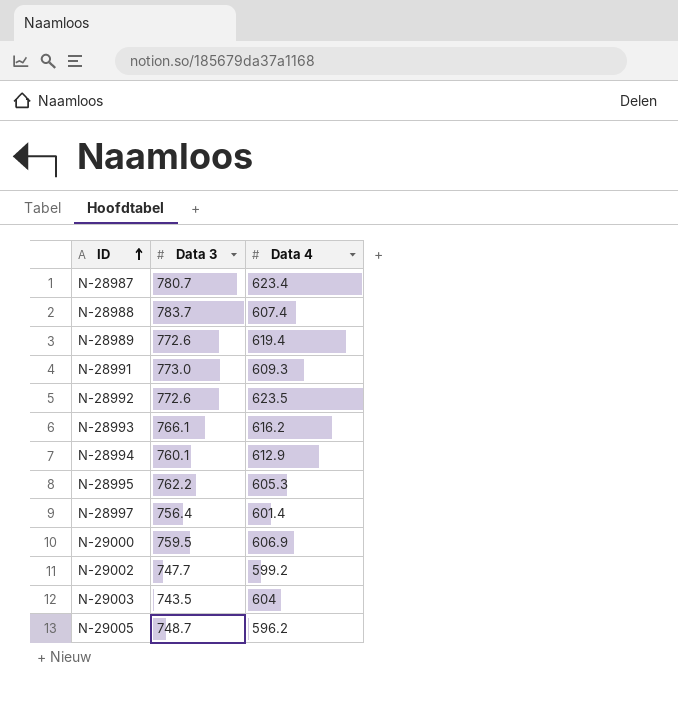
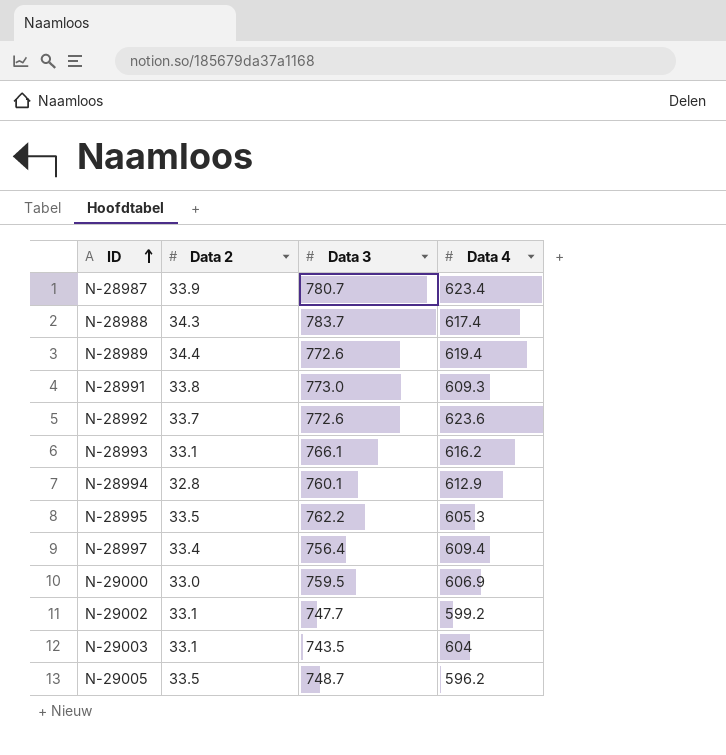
column Data 2 | position: none -> 2
N-28988 | Data 4: 607.4 -> 617.4
N-28992 | Data 4: 623.5 -> 623.6
N-28997 | Data 4: 601.4 -> 609.4

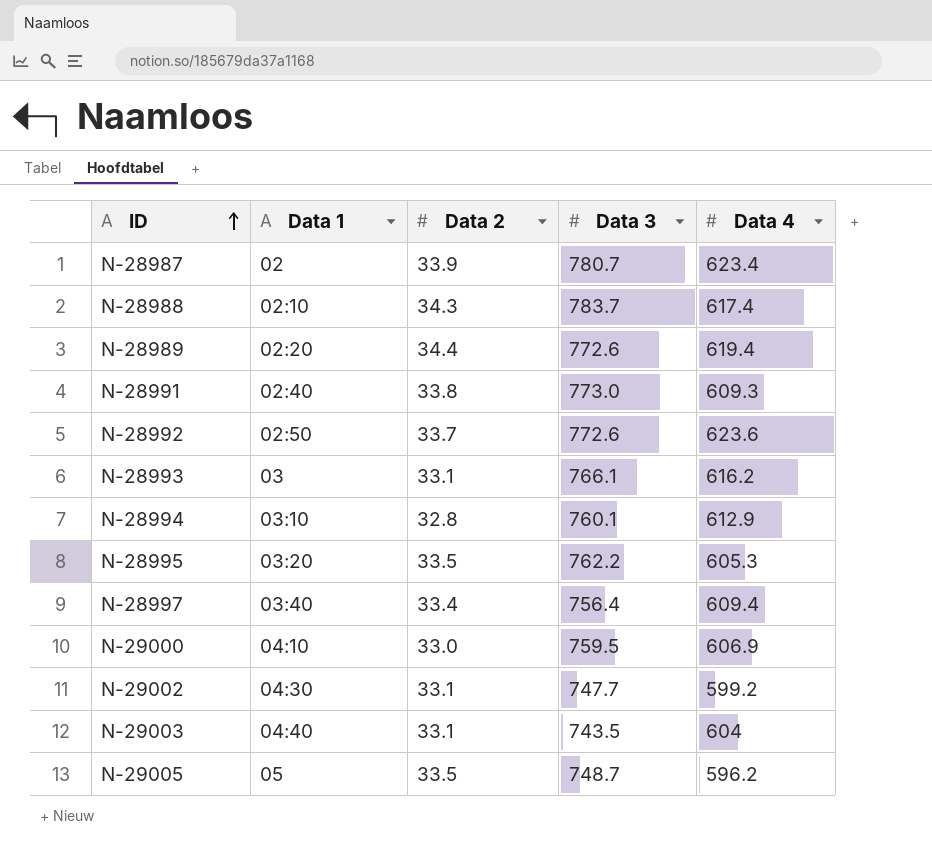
column Data 1 | position: none -> 2

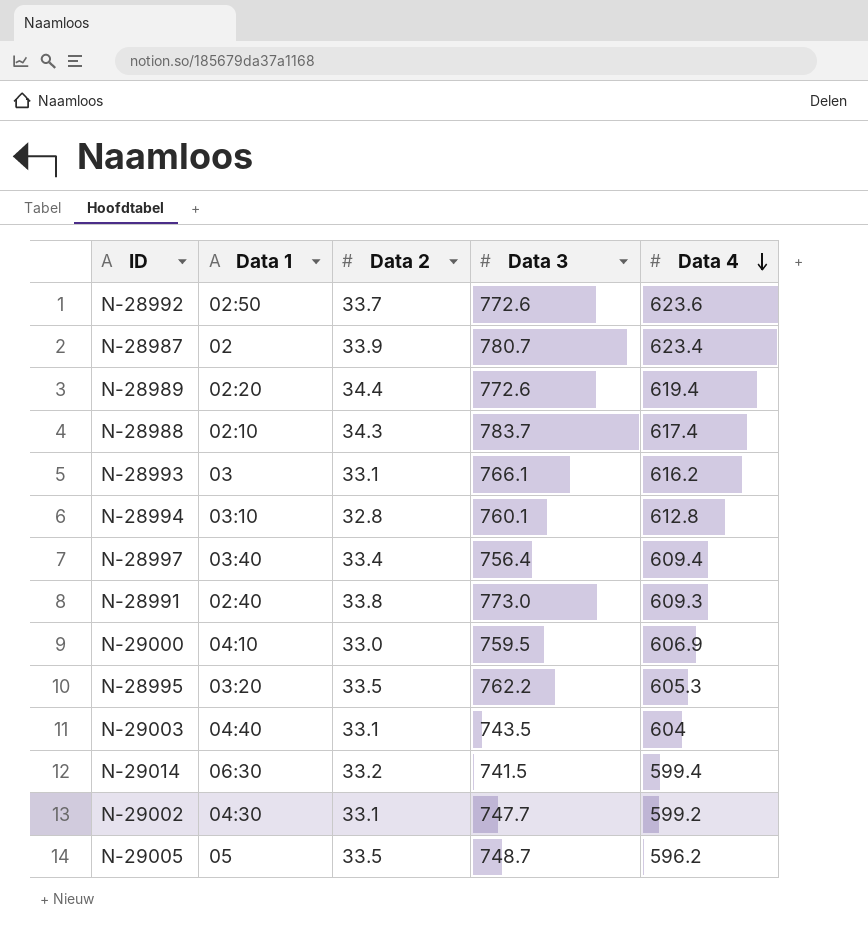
row order: ID ascending -> Data 4 descending
N-28994 | Data 4: 612.9 -> 612.8
row N-29014: none -> 06:30 | 33.2 | 741.5 | 599.4

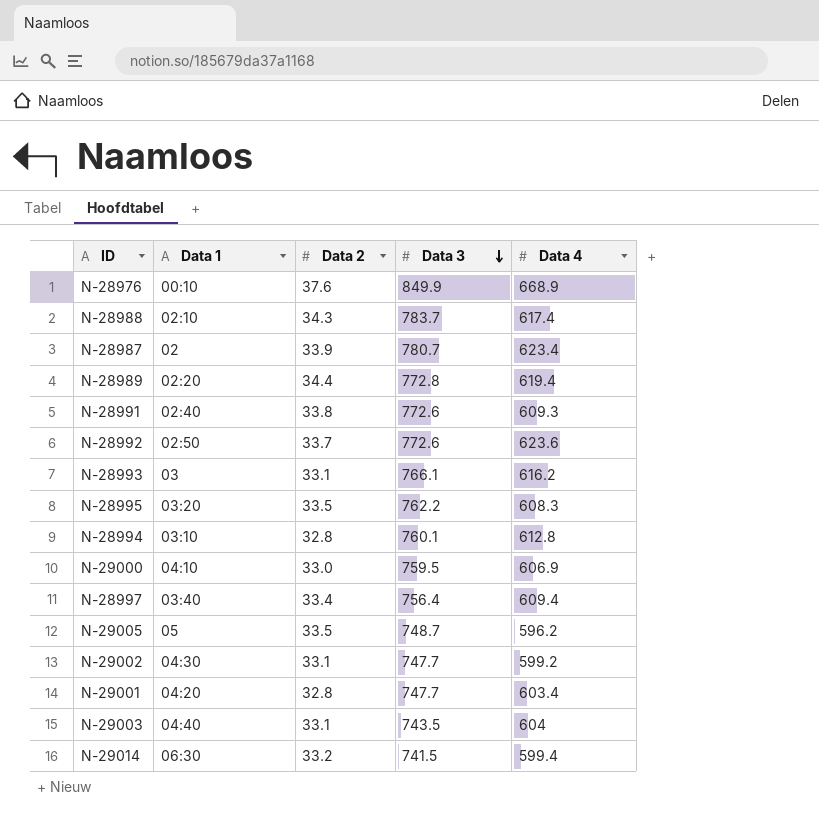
row order: Data 4 descending -> Data 3 descending
row N-28976: none -> 00:10 | 37.6 | 849.9 | 668.9
N-28989 | Data 3: 772.6 -> 772.8
N-28991 | Data 3: 773.0 -> 772.6
N-28995 | Data 4: 605.3 -> 608.3
row N-29001: none -> 04:20 | 32.8 | 747.7 | 603.4

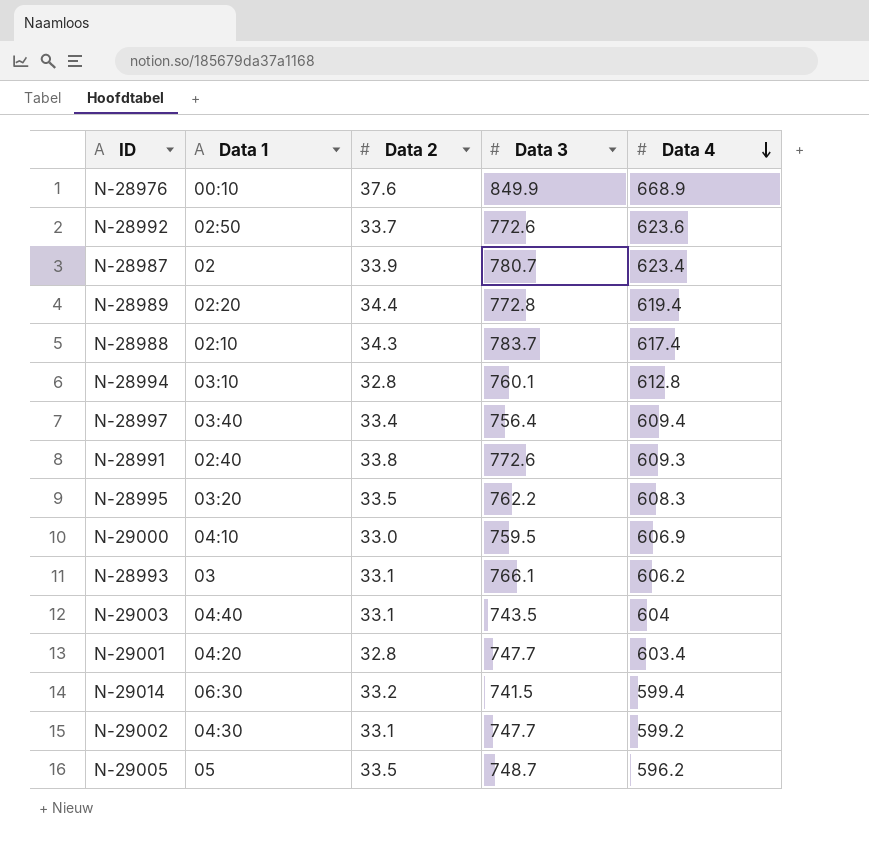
row order: Data 3 descending -> Data 4 descending
N-28993 | Data 4: 616.2 -> 606.2

